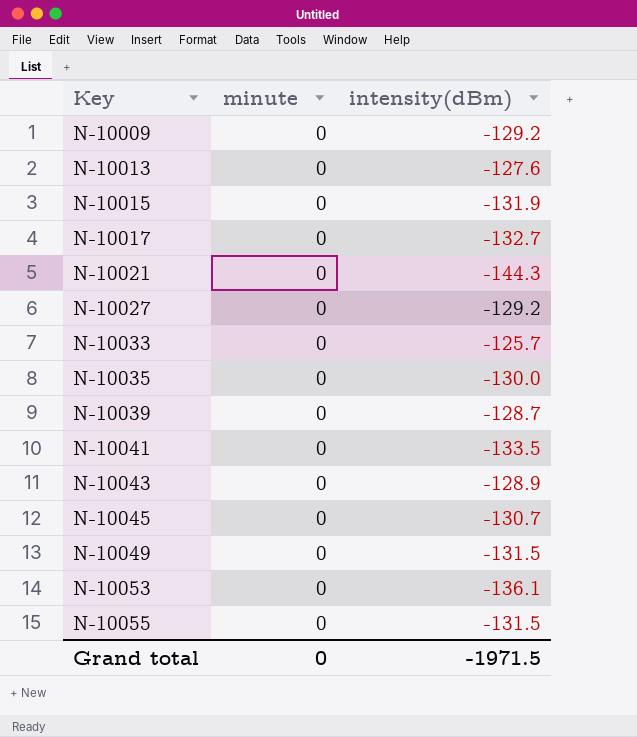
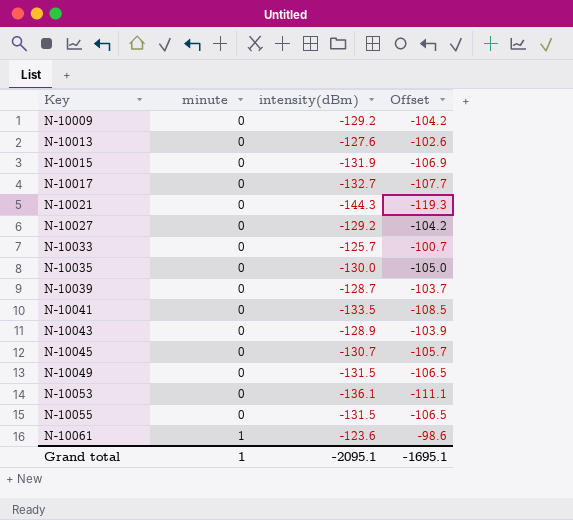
column Offset | formula: none -> [intensity(dBm)] + 25
row N-10061: none -> 1 | -123.6 | -98.6
Grand total | minute: 0 -> 1
Grand total | intensity(dBm): -1971.5 -> -2095.1

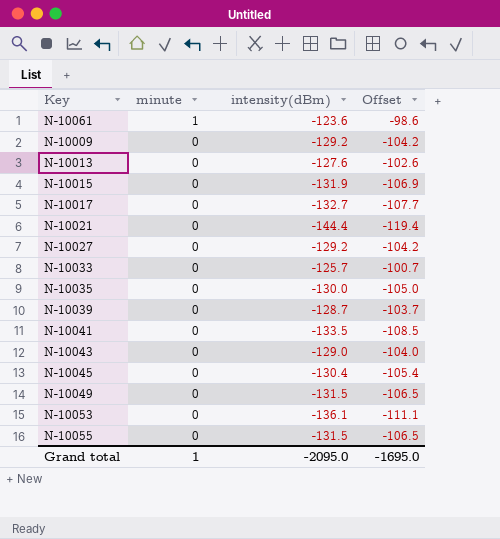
row order: Key ascending -> minute descending
N-10021 | intensity(dBm): -144.3 -> -144.4
N-10021 | Offset: -119.3 -> -119.4
N-10043 | intensity(dBm): -128.9 -> -129.0
N-10043 | Offset: -103.9 -> -104.0
N-10045 | intensity(dBm): -130.7 -> -130.4
N-10045 | Offset: -105.7 -> -105.4
Grand total | intensity(dBm): -2095.1 -> -2095.0
Grand total | Offset: -1695.1 -> -1695.0

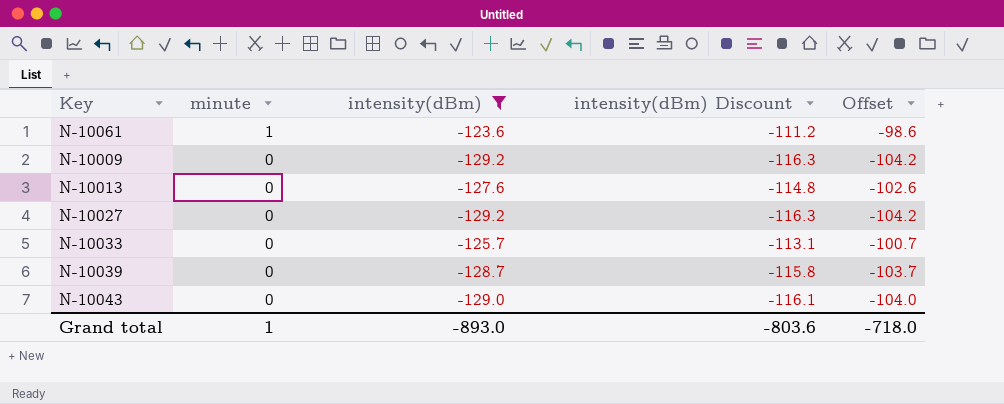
filter: none -> intensity(dBm) >= -129.2
column intensity(dBm) Discount | formula: none -> [intensity(dBm)] * 0.9
Grand total | intensity(dBm): -2095.0 -> -893.0
Grand total | Offset: -1695.0 -> -718.0

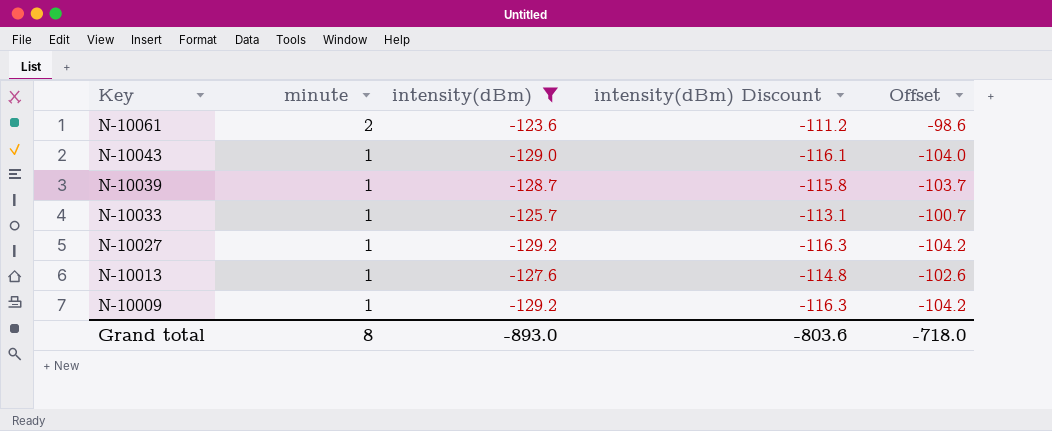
row order: minute descending -> Key descending
N-10061 | minute: 1 -> 2
N-10043 | minute: 0 -> 1
N-10039 | minute: 0 -> 1
N-10033 | minute: 0 -> 1
N-10027 | minute: 0 -> 1
N-10013 | minute: 0 -> 1
N-10009 | minute: 0 -> 1
Grand total | minute: 1 -> 8

